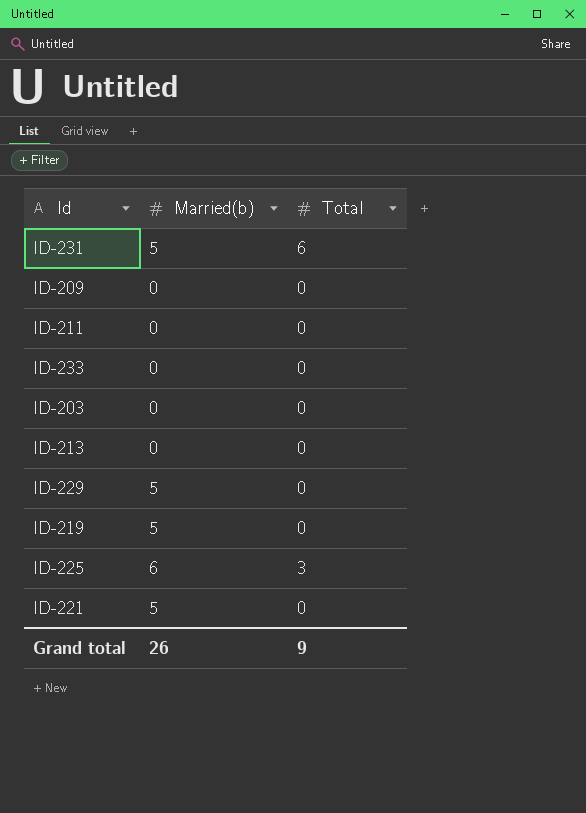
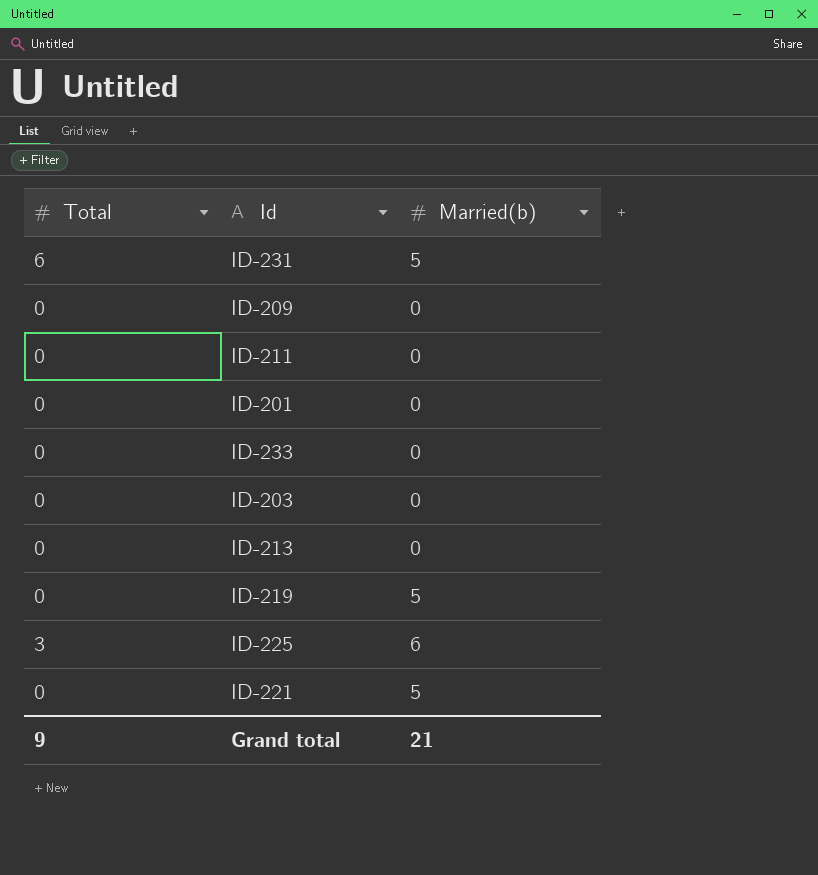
column Total | position: 3 -> 1
row ID-229: 5 | 0 -> none
row ID-201: none -> 0 | 0
Grand total | Married(b): 26 -> 21

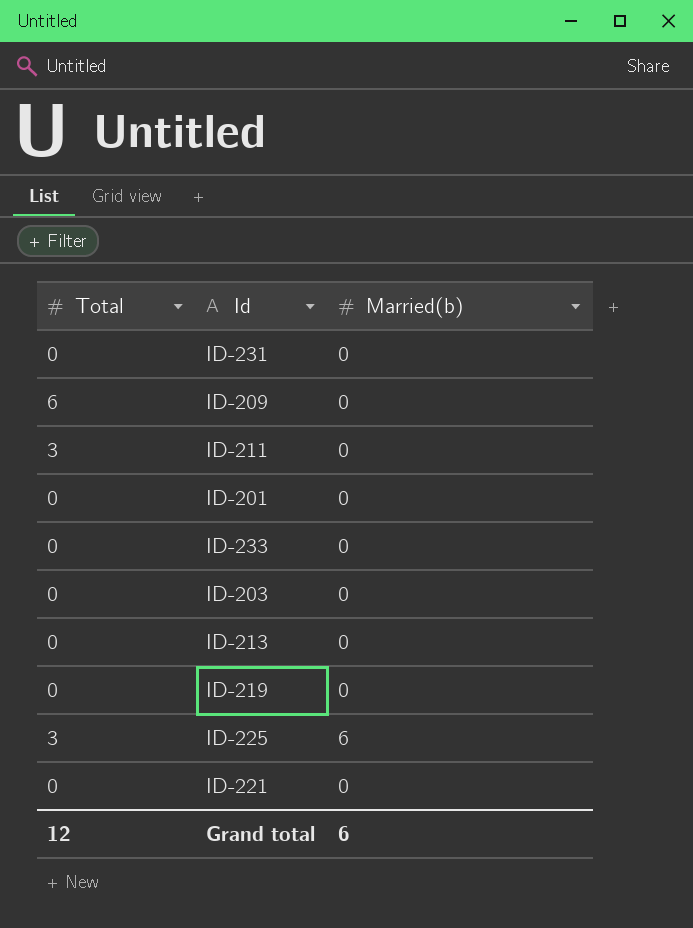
ID-231 | Total: 6 -> 0
ID-231 | Married(b): 5 -> 0
ID-209 | Total: 0 -> 6
ID-211 | Total: 0 -> 3
ID-219 | Married(b): 5 -> 0
ID-221 | Married(b): 5 -> 0
Grand total | Total: 9 -> 12
Grand total | Married(b): 21 -> 6

